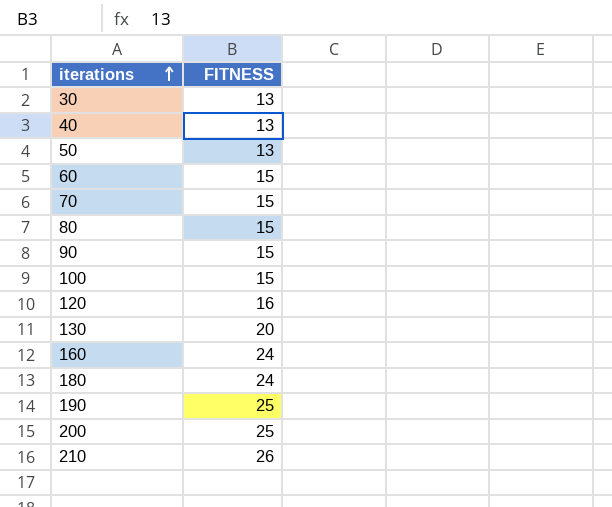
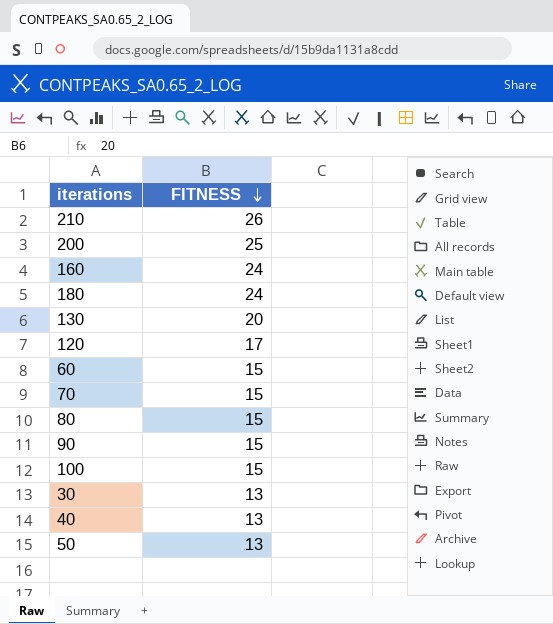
row order: iterations ascending -> FITNESS descending
row 190: 25 -> none
120 | FITNESS: 16 -> 17

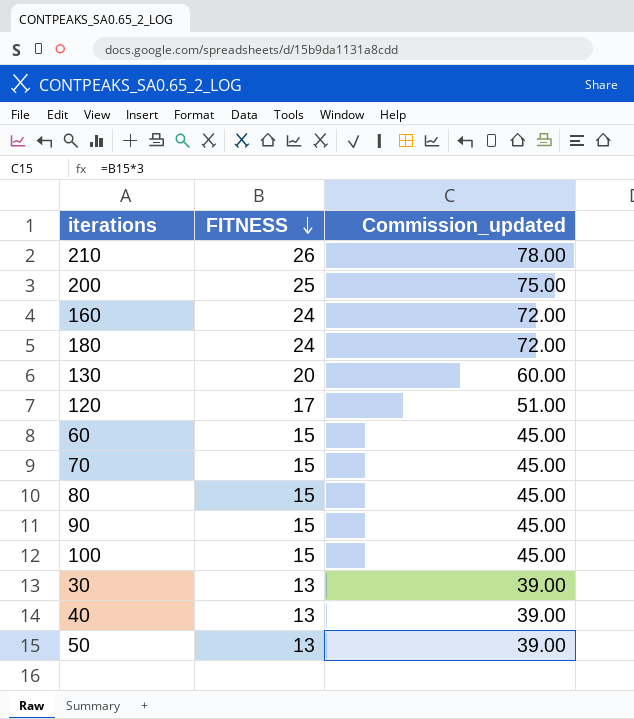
column Commission_updated | formula: none -> [FITNESS] * 3

